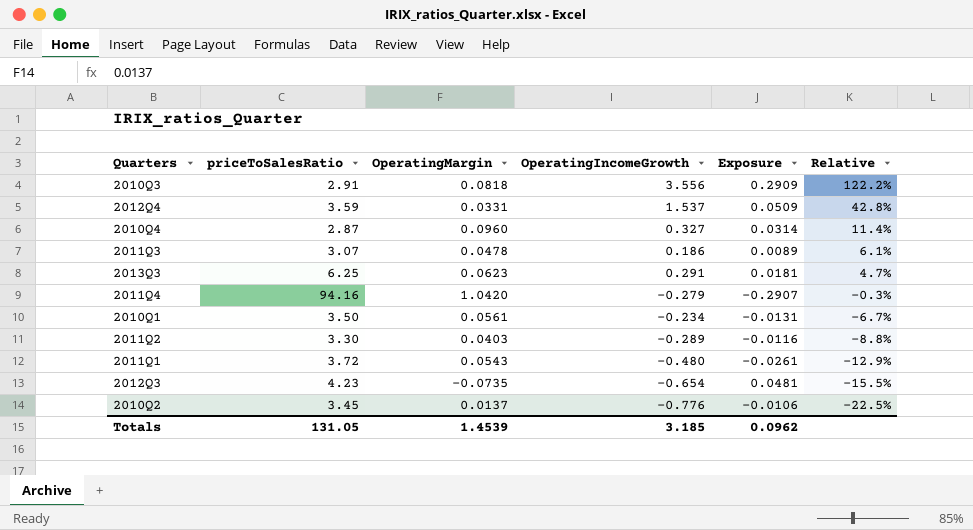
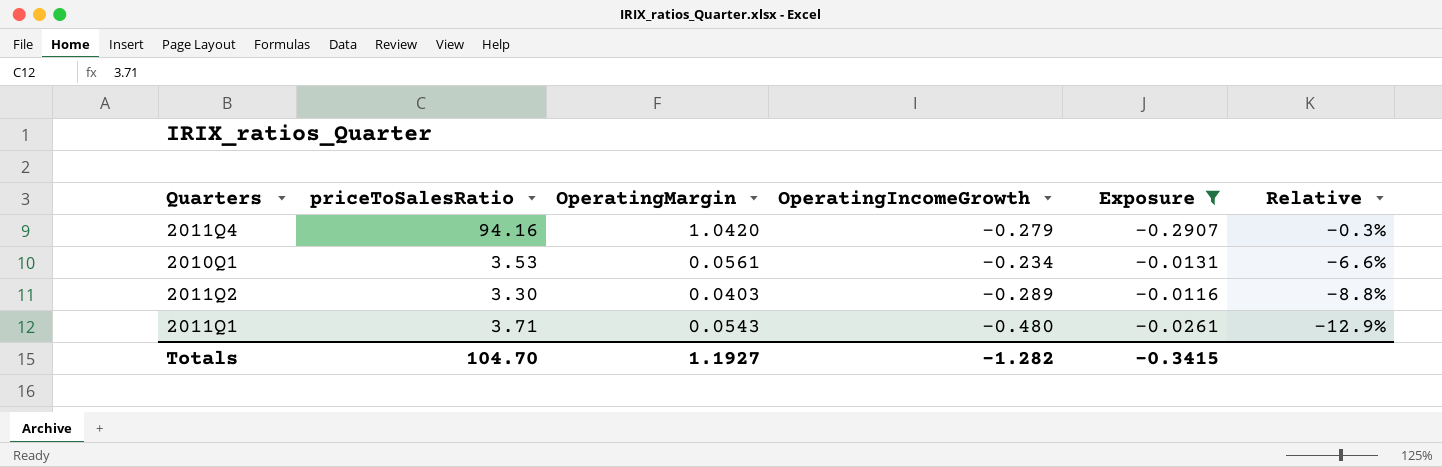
filter: none -> Exposure <= -0.0116
2010Q1 | priceToSalesRatio: 3.50 -> 3.53
2010Q1 | Relative: -6.7% -> -6.6%
2011Q1 | priceToSalesRatio: 3.72 -> 3.71
Totals | priceToSalesRatio: 131.05 -> 104.70
Totals | OperatingMargin: 1.4539 -> 1.1927
Totals | OperatingIncomeGrowth: 3.185 -> -1.282
Totals | Exposure: 0.0962 -> -0.3415

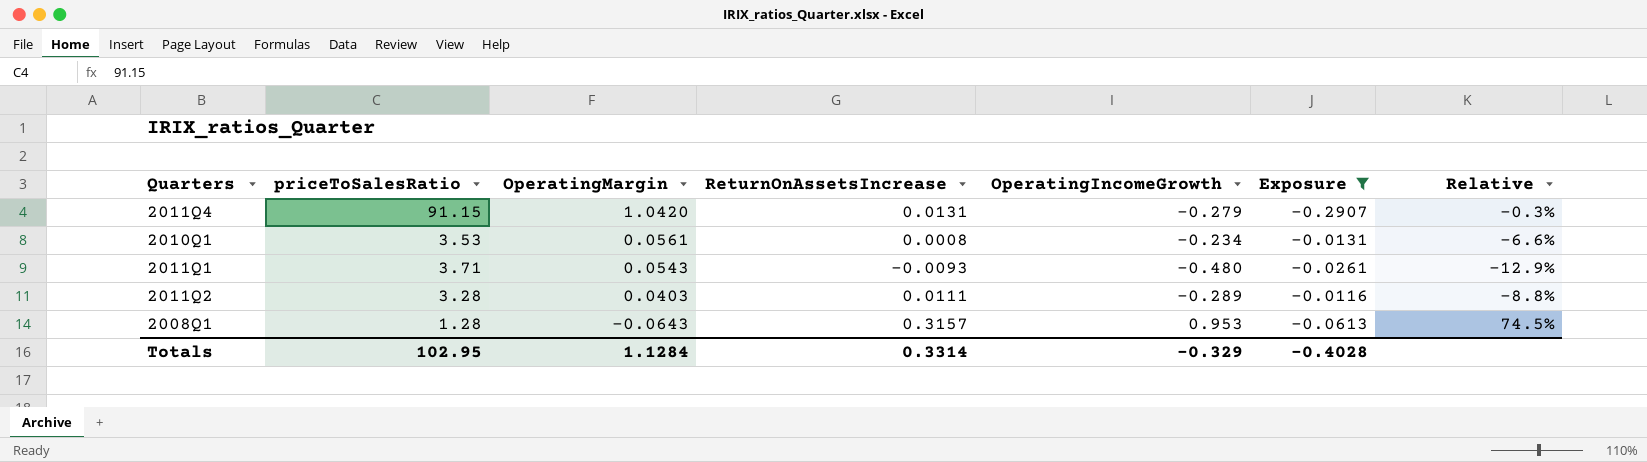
row order: Relative descending -> OperatingMargin descending
column ReturnOnAssetsIncrease | position: none -> 4
2011Q4 | priceToSalesRatio: 94.16 -> 91.15
2011Q2 | priceToSalesRatio: 3.30 -> 3.28
row 2008Q1: none -> 1.28 | -0.0643 | 0.3157 | 0.953 | -0.0613 | 74.5%
Totals | priceToSalesRatio: 104.70 -> 102.95
Totals | OperatingMargin: 1.1927 -> 1.1284
Totals | OperatingIncomeGrowth: -1.282 -> -0.329
Totals | Exposure: -0.3415 -> -0.4028

